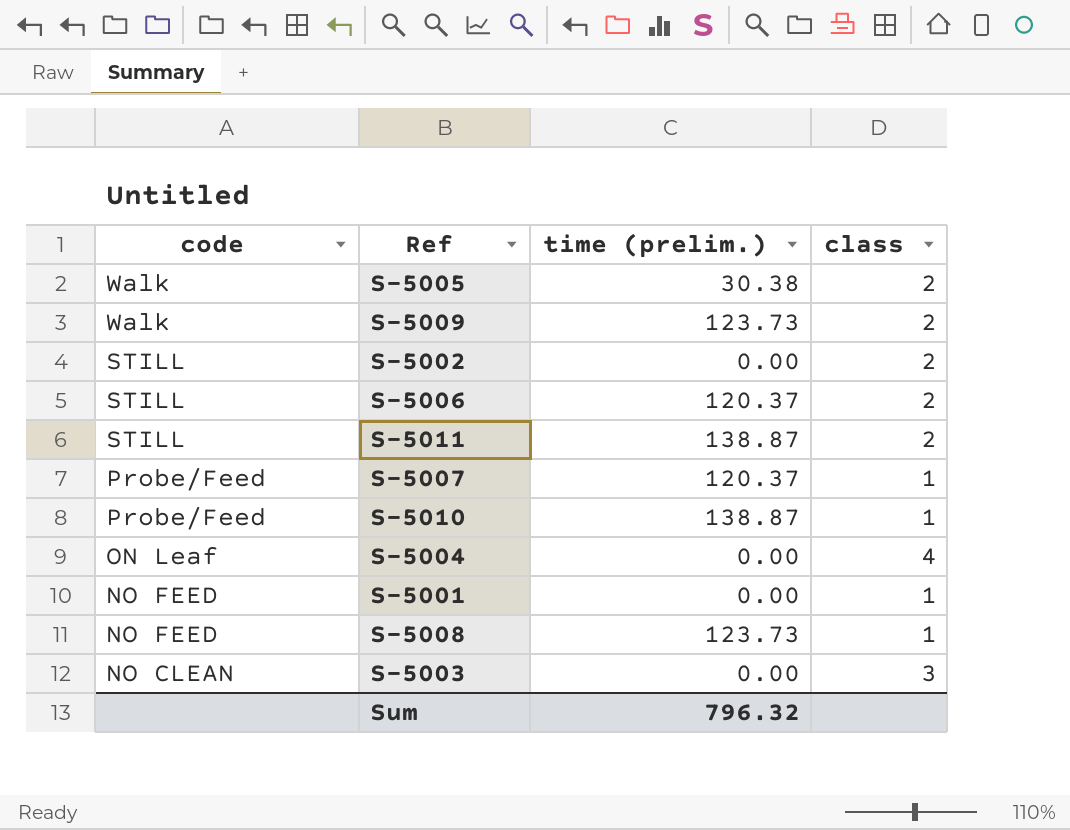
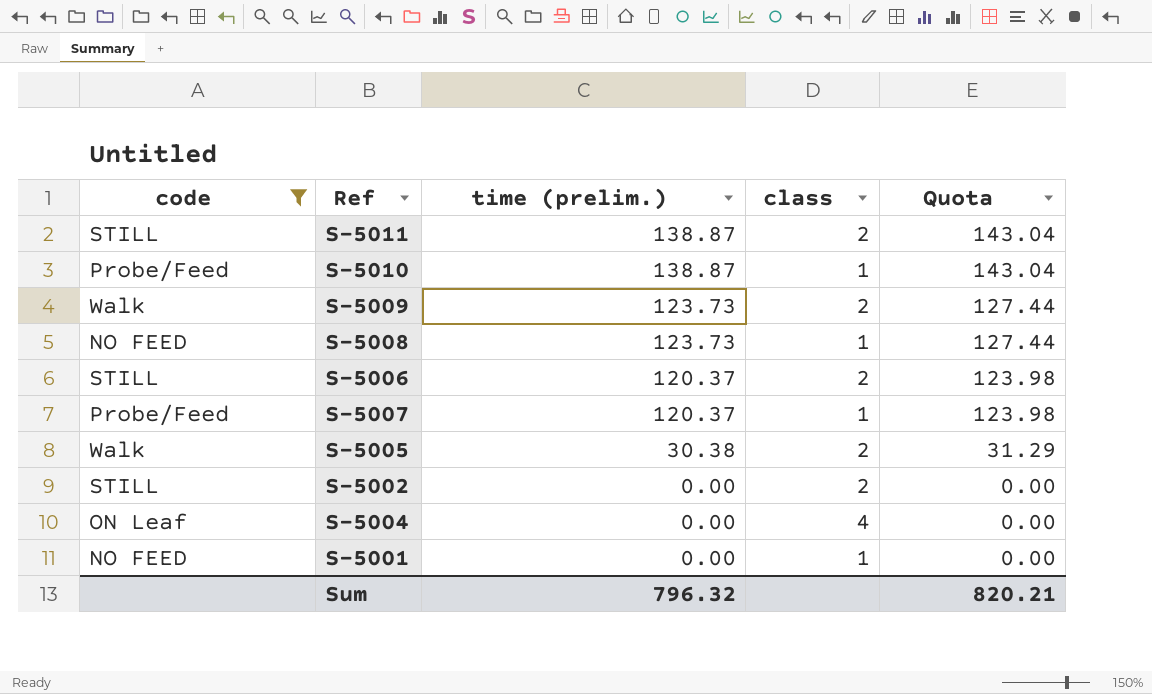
filter: none -> code != NO CLEAN
row order: code descending -> time (prelim.) descending
column Quota | formula: none -> [time (prelim.)] * 1.03

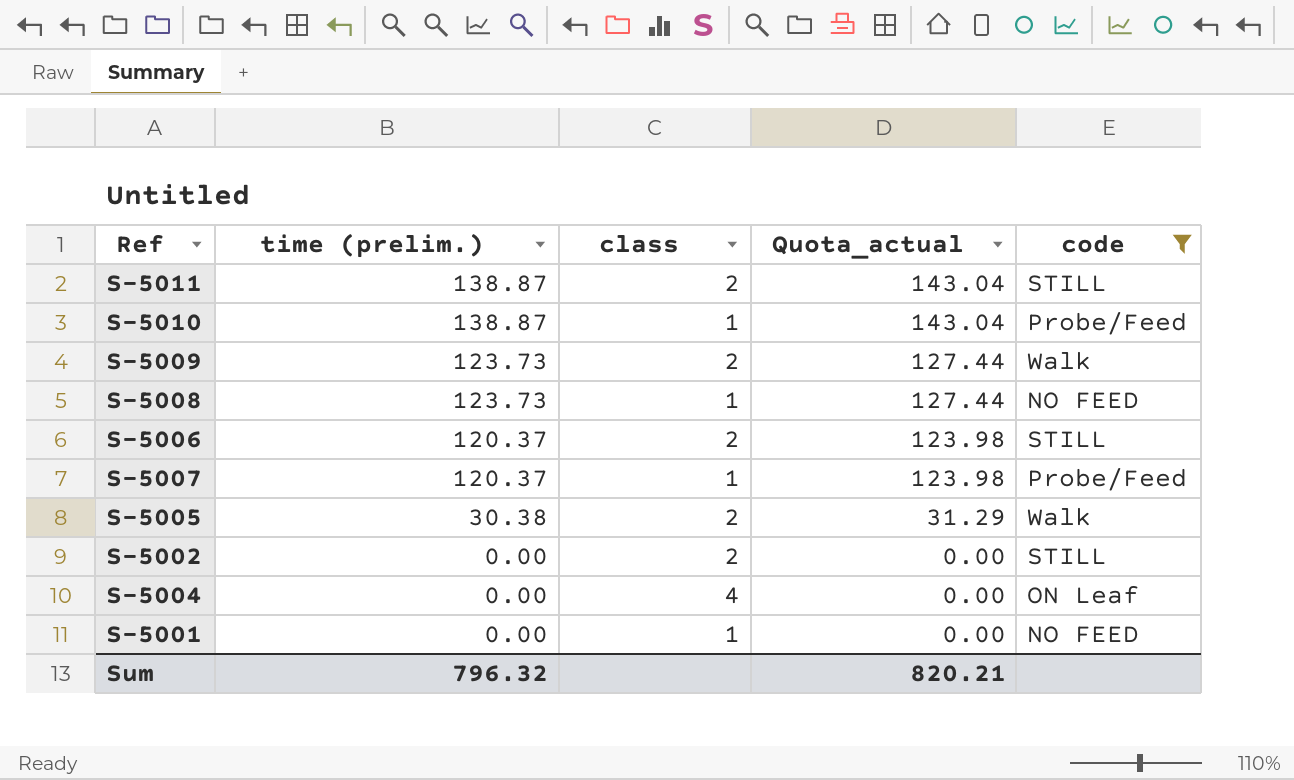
column name: Quota -> Quota_actual
column code | position: 1 -> 5

